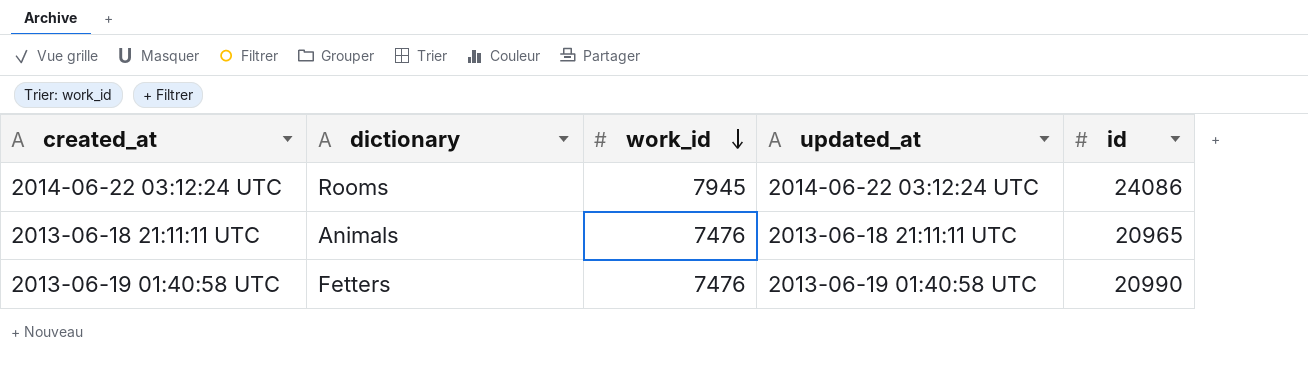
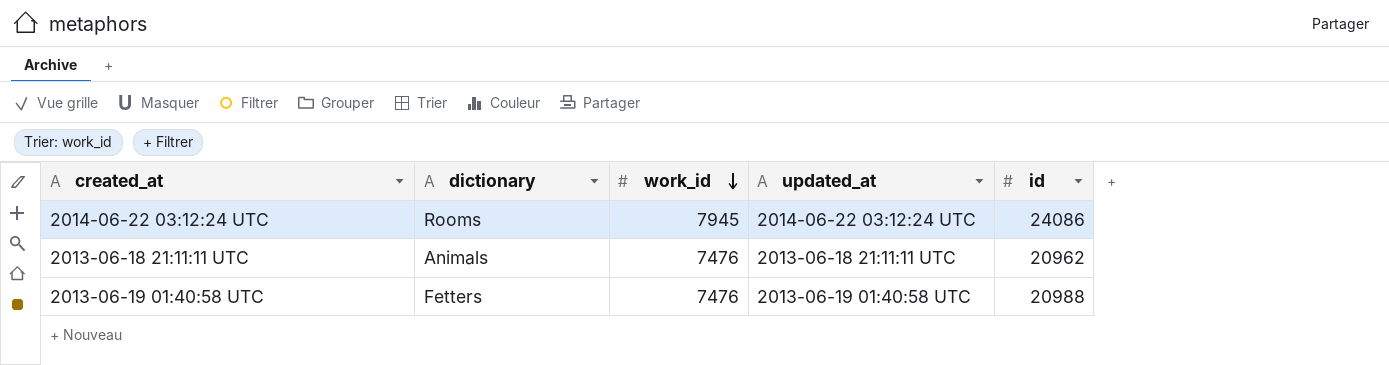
2013-06-18 21:11:11 UTC | id: 20965 -> 20962
2013-06-19 01:40:58 UTC | id: 20990 -> 20988

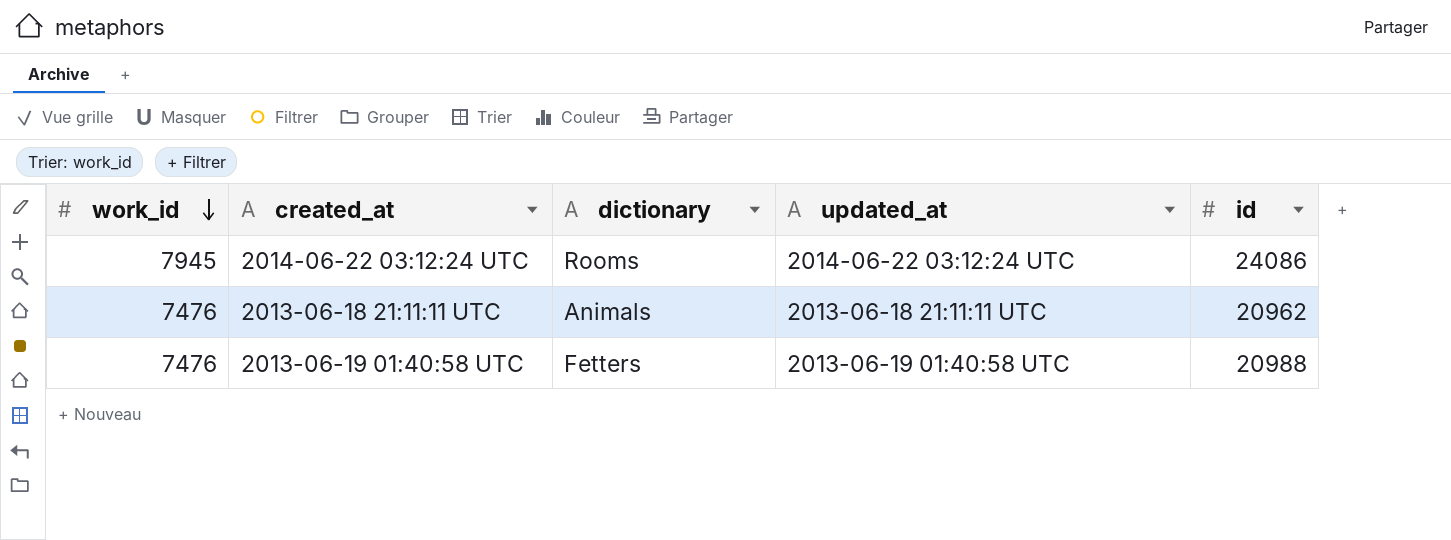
column work_id | position: 3 -> 1

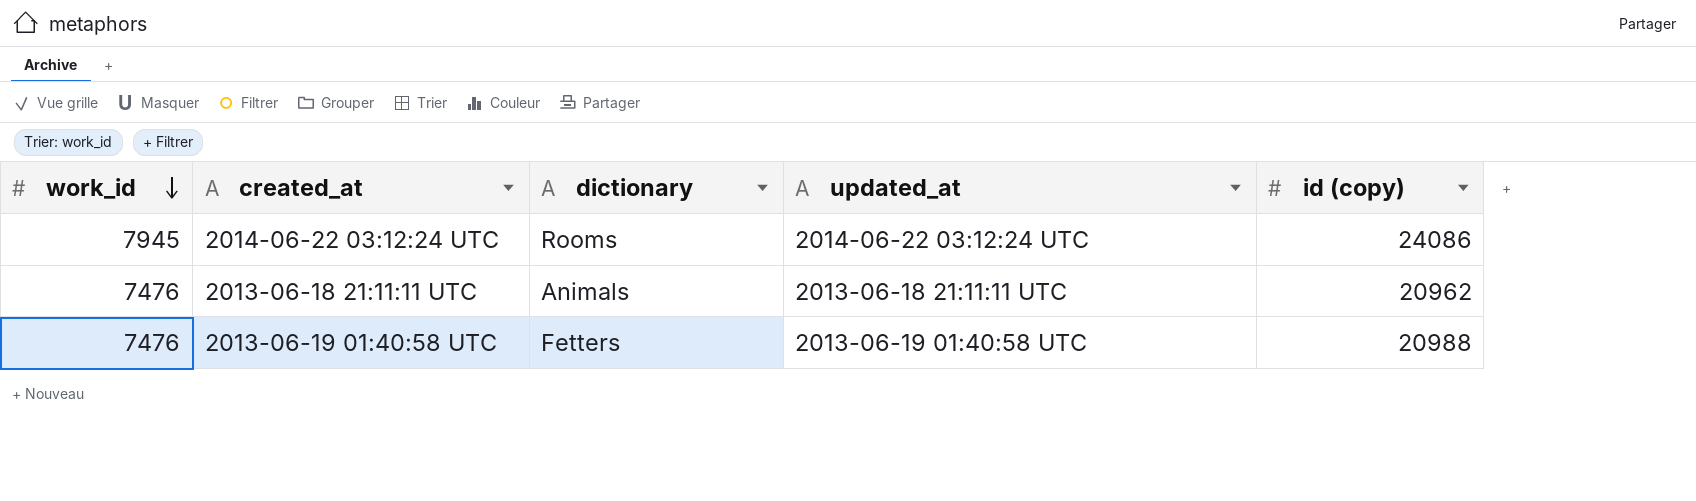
column name: id -> id (copy)

